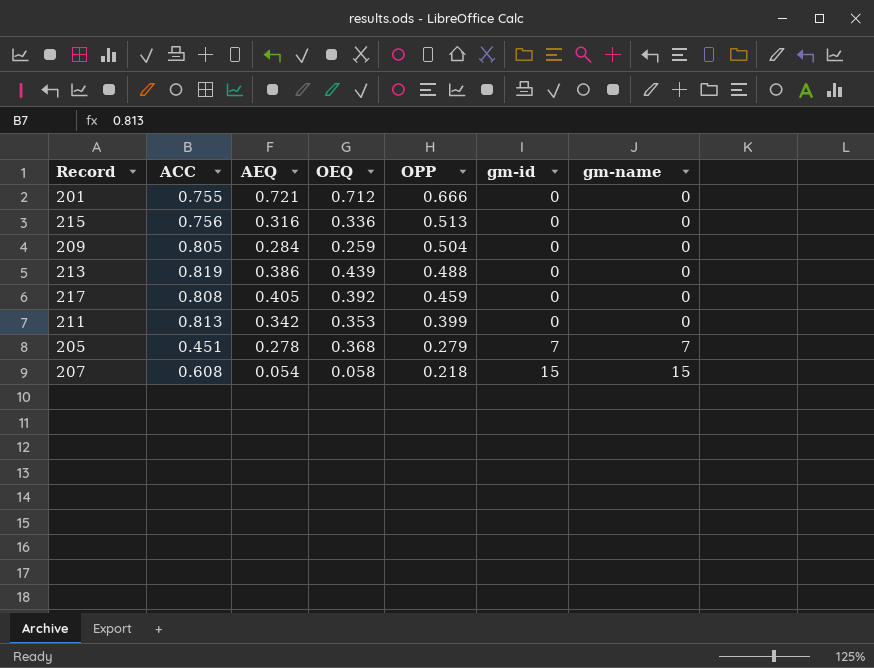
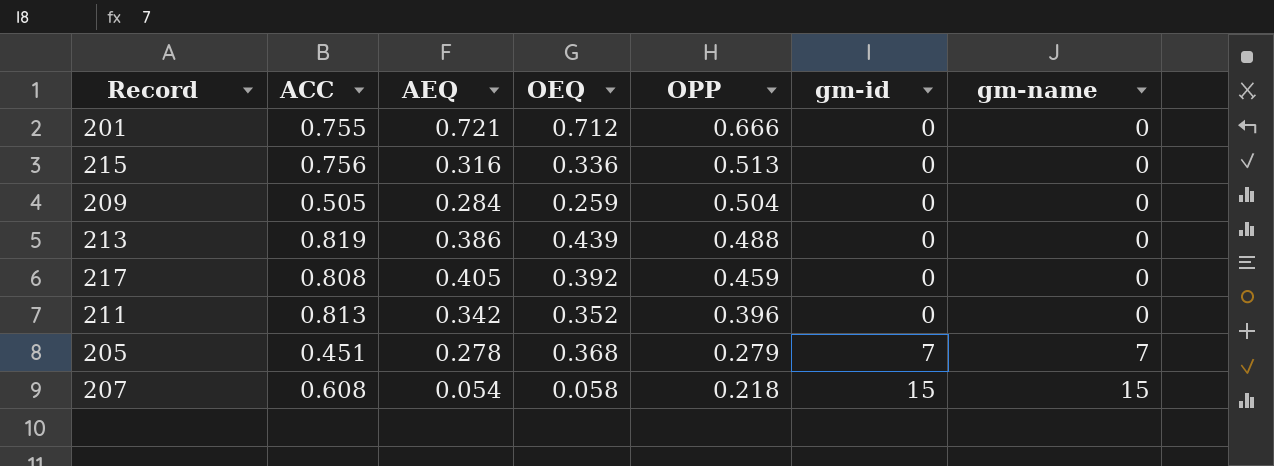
209 | ACC: 0.805 -> 0.505
211 | OEQ: 0.353 -> 0.352
211 | OPP: 0.399 -> 0.396

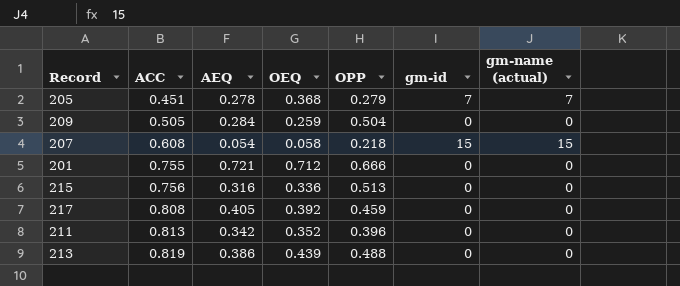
row order: OPP descending -> ACC ascending
column name: gm-name -> gm-name (actual)

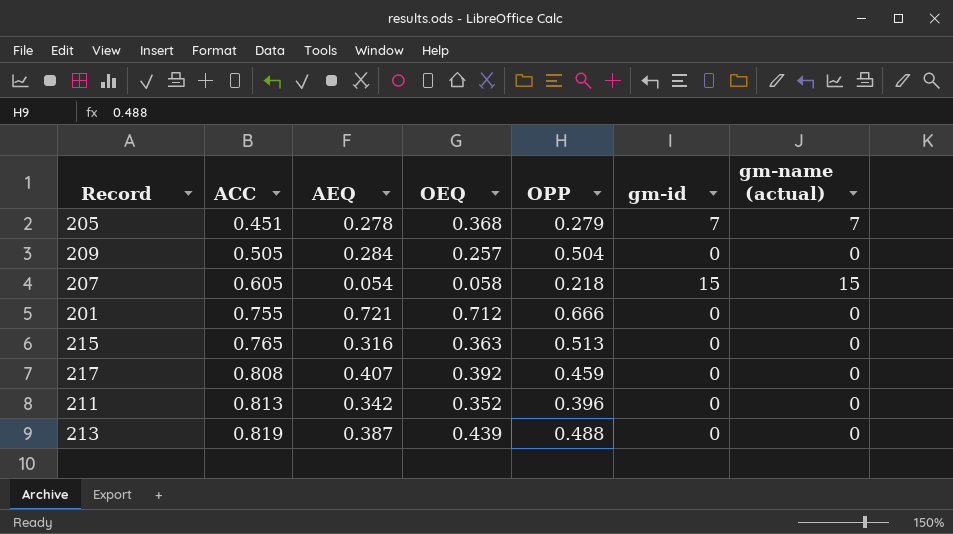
209 | OEQ: 0.259 -> 0.257
207 | ACC: 0.608 -> 0.605
215 | ACC: 0.756 -> 0.765
215 | OEQ: 0.336 -> 0.363
217 | AEQ: 0.405 -> 0.407
213 | AEQ: 0.386 -> 0.387

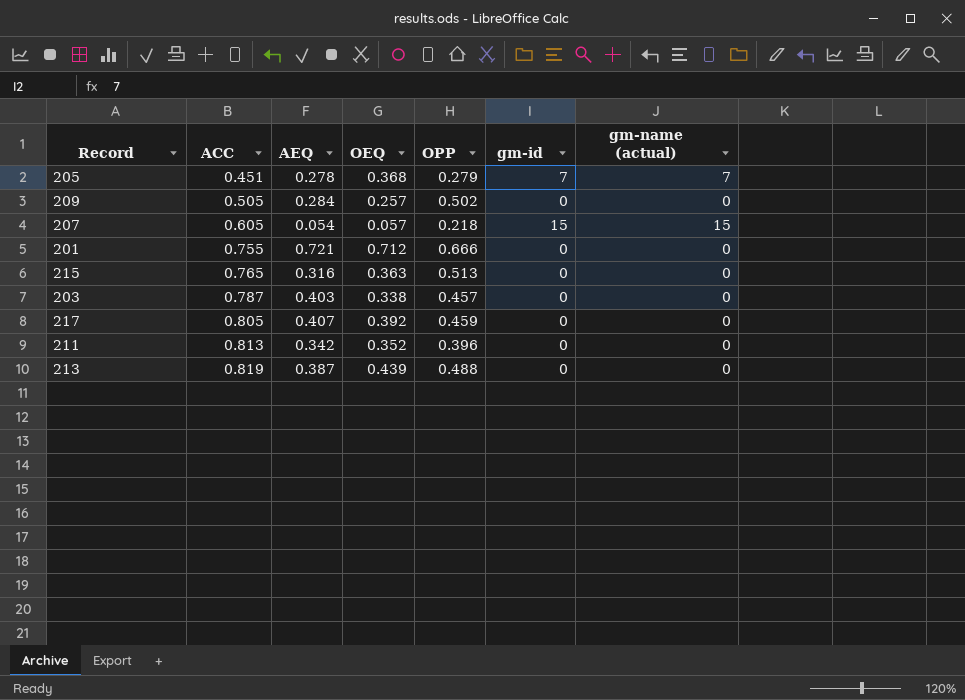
209 | OPP: 0.504 -> 0.502
207 | OEQ: 0.058 -> 0.057
row 203: none -> 0.787 | 0.403 | 0.338 | 0.457 | 0 | 0
217 | ACC: 0.808 -> 0.805

